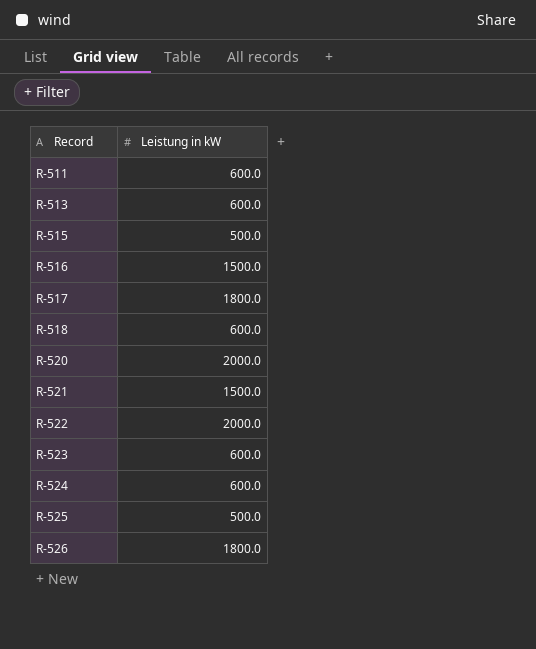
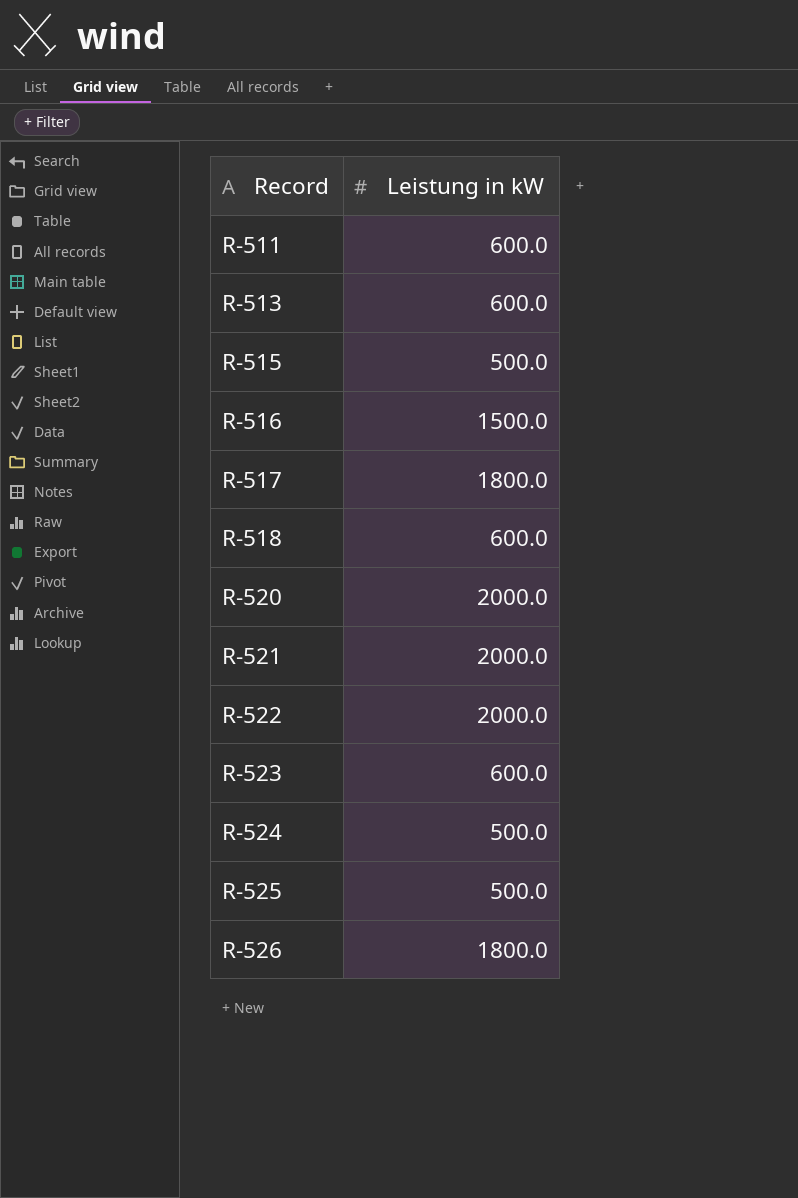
R-521 | Leistung in kW: 1500.0 -> 2000.0
R-524 | Leistung in kW: 600.0 -> 500.0

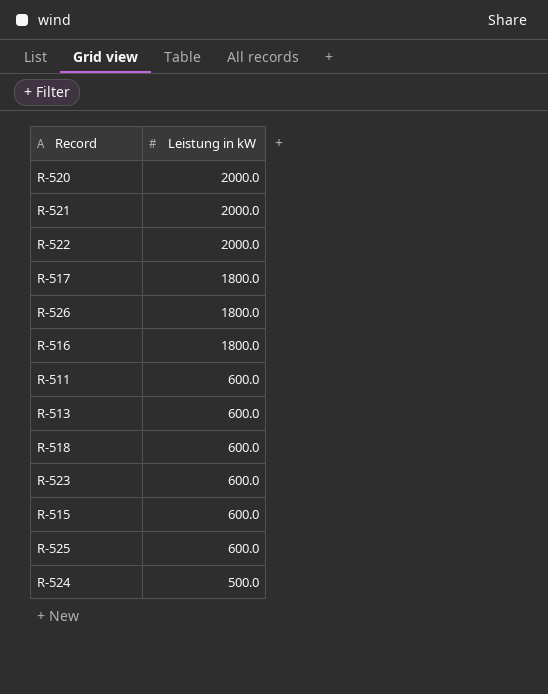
row order: Record ascending -> Leistung in kW descending
R-516 | Leistung in kW: 1500.0 -> 1800.0
R-515 | Leistung in kW: 500.0 -> 600.0
R-525 | Leistung in kW: 500.0 -> 600.0

